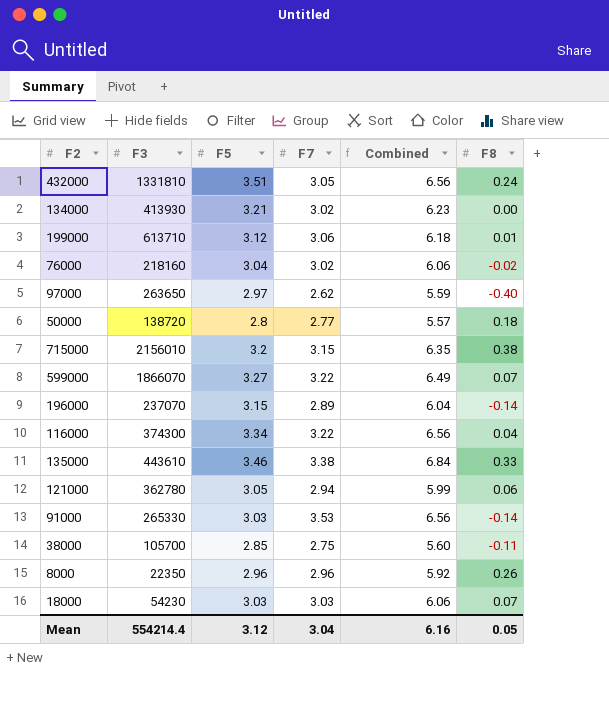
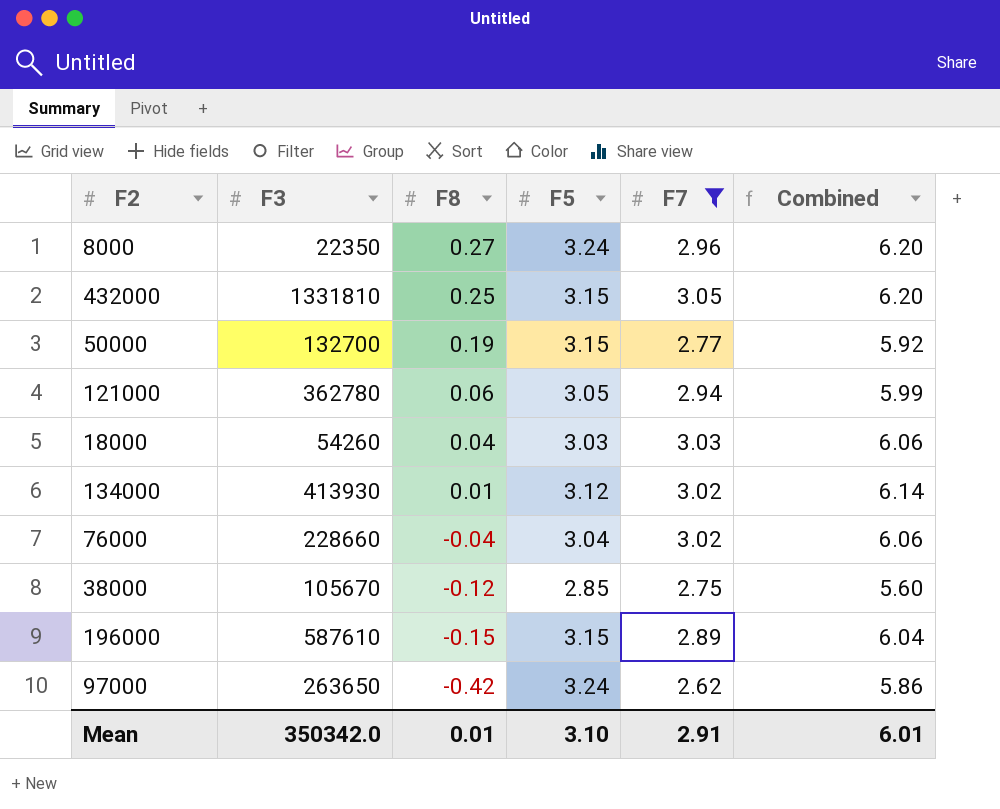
filter: none -> F7 <= 3.05
row order: none -> F8 descending
column F8 | position: 6 -> 3
8000 | F8: 0.26 -> 0.27
8000 | F5: 2.96 -> 3.24
8000 | Combined: 5.92 -> 6.20
432000 | F8: 0.24 -> 0.25
432000 | F5: 3.51 -> 3.15
432000 | Combined: 6.56 -> 6.20
50000 | F3: 138720 -> 132700
50000 | F8: 0.18 -> 0.19
50000 | F5: 2.8 -> 3.15
50000 | Combined: 5.57 -> 5.92
18000 | F3: 54230 -> 54260
18000 | F8: 0.07 -> 0.04
134000 | F8: 0.00 -> 0.01
134000 | F5: 3.21 -> 3.12
134000 | Combined: 6.23 -> 6.14
76000 | F3: 218160 -> 228660
76000 | F8: -0.02 -> -0.04
38000 | F3: 105700 -> 105670
38000 | F8: -0.11 -> -0.12
196000 | F3: 237070 -> 587610
196000 | F8: -0.14 -> -0.15
97000 | F8: -0.40 -> -0.42
97000 | F5: 2.97 -> 3.24
97000 | Combined: 5.59 -> 5.86
Mean | F3: 554214.4 -> 350342.0
Mean | F8: 0.05 -> 0.01
Mean | F5: 3.12 -> 3.10
Mean | F7: 3.04 -> 2.91
Mean | Combined: 6.16 -> 6.01

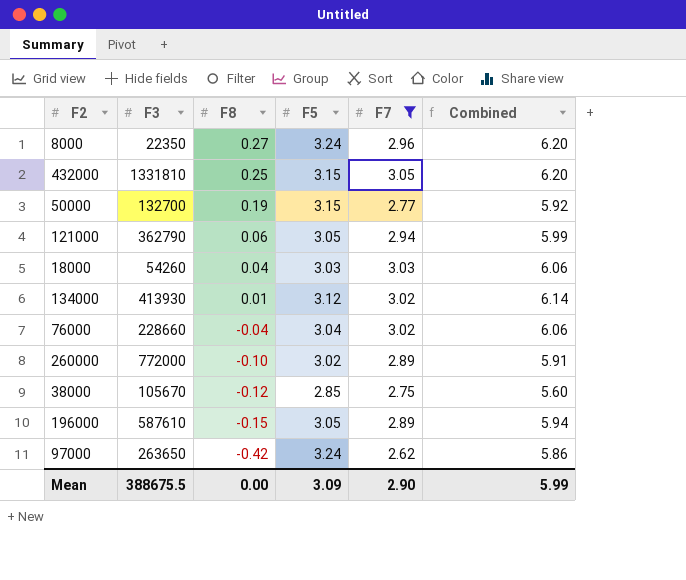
121000 | F3: 362780 -> 362790
row 260000: none -> 772000 | -0.10 | 3.02 | 2.89 | 5.91
196000 | F5: 3.15 -> 3.05
196000 | Combined: 6.04 -> 5.94
Mean | F3: 350342.0 -> 388675.5
Mean | F8: 0.01 -> 0.00
Mean | F5: 3.10 -> 3.09
Mean | F7: 2.91 -> 2.90
Mean | Combined: 6.01 -> 5.99

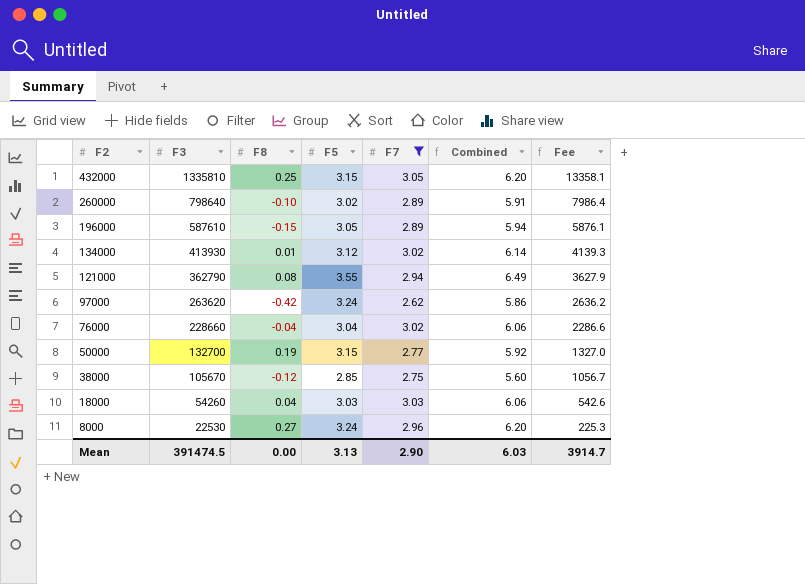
row order: F8 descending -> F2 descending
column Fee | formula: none -> [F3] * 0.01
432000 | F3: 1331810 -> 1335810
260000 | F3: 772000 -> 798640
121000 | F8: 0.06 -> 0.08
121000 | F5: 3.05 -> 3.55
121000 | Combined: 5.99 -> 6.49
97000 | F3: 263650 -> 263620
8000 | F3: 22350 -> 22530
Mean | F3: 388675.5 -> 391474.5
Mean | F5: 3.09 -> 3.13
Mean | Combined: 5.99 -> 6.03

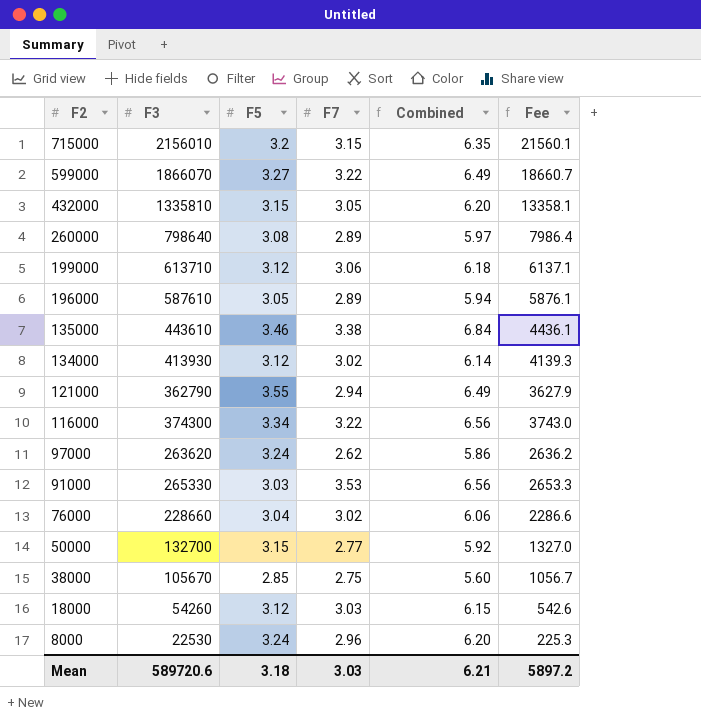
filter: F7 <= 3.05 -> none
column F8 | position: 3 -> none
260000 | F5: 3.02 -> 3.08
260000 | Combined: 5.91 -> 5.97
18000 | F5: 3.03 -> 3.12
18000 | Combined: 6.06 -> 6.15
Mean | F3: 391474.5 -> 589720.6
Mean | F5: 3.13 -> 3.18
Mean | F7: 2.90 -> 3.03
Mean | Combined: 6.03 -> 6.21
Mean | Fee: 3914.7 -> 5897.2

